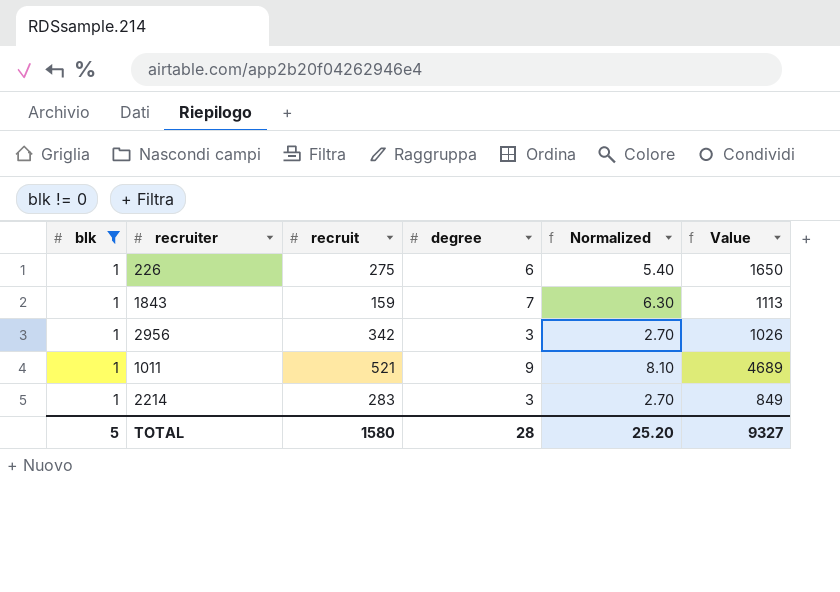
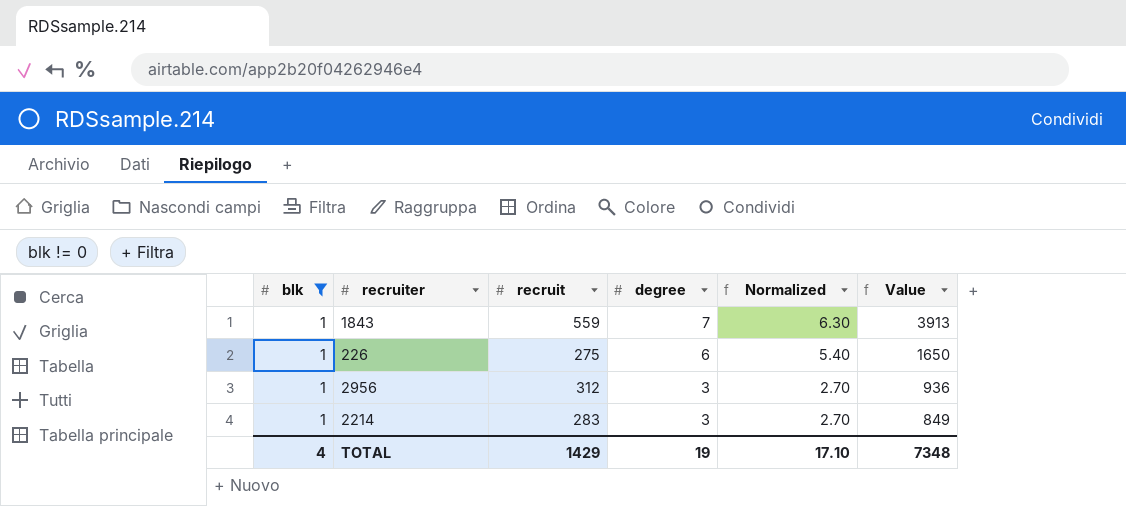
row order: none -> degree descending
row 1011: 1 | 521 | 9 | 8.10 | 4689 -> none
1843 | recruit: 159 -> 559
1843 | Value: 1113 -> 3913
2956 | recruit: 342 -> 312
2956 | Value: 1026 -> 936
TOTAL | blk: 5 -> 4
TOTAL | recruit: 1580 -> 1429
TOTAL | degree: 28 -> 19
TOTAL | Normalized: 25.20 -> 17.10
TOTAL | Value: 9327 -> 7348

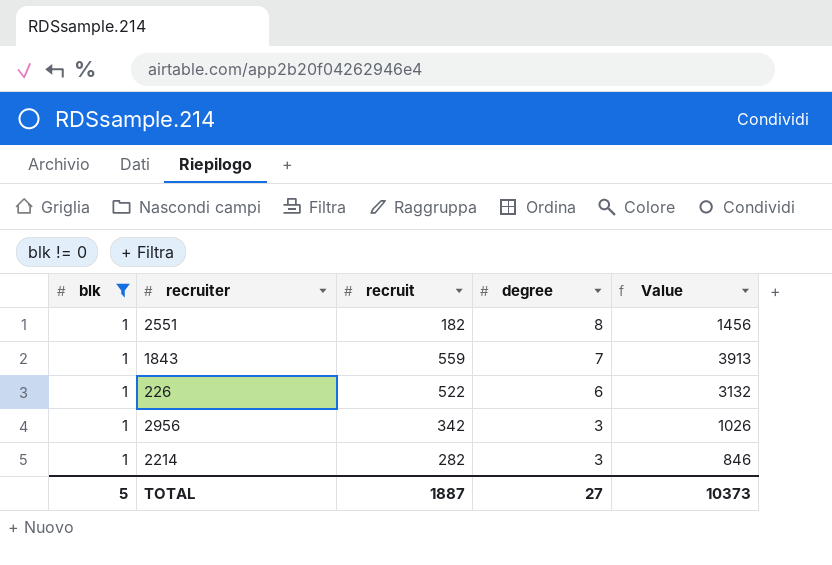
column Normalized | formula: [degree] * 0.9 -> none
row 2551: none -> 1 | 182 | 8 | 1456
226 | recruit: 275 -> 522
226 | Value: 1650 -> 3132
2956 | recruit: 312 -> 342
2956 | Value: 936 -> 1026
2214 | recruit: 283 -> 282
2214 | Value: 849 -> 846
TOTAL | blk: 4 -> 5
TOTAL | recruit: 1429 -> 1887
TOTAL | degree: 19 -> 27
TOTAL | Value: 7348 -> 10373

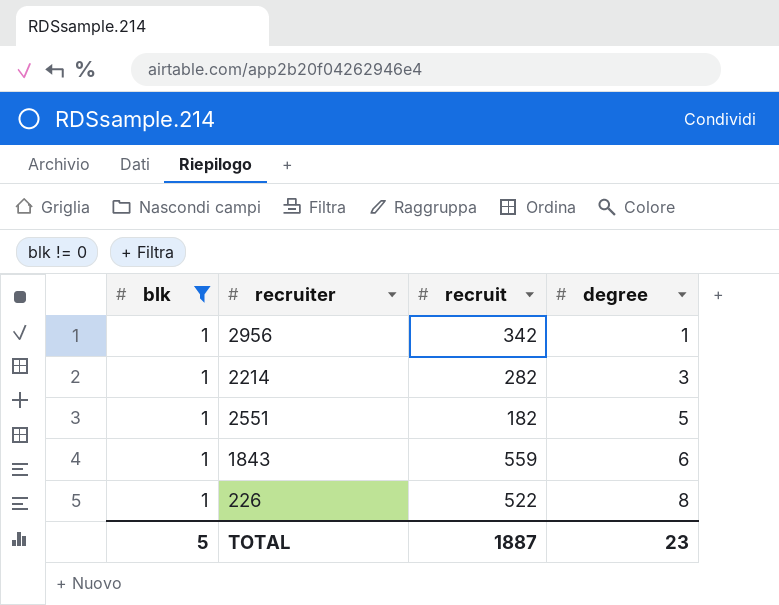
row order: degree descending -> degree ascending
column Value | formula: [recruit] * [degree] -> none
2956 | degree: 3 -> 1
2551 | degree: 8 -> 5
1843 | degree: 7 -> 6
226 | degree: 6 -> 8
TOTAL | degree: 27 -> 23

